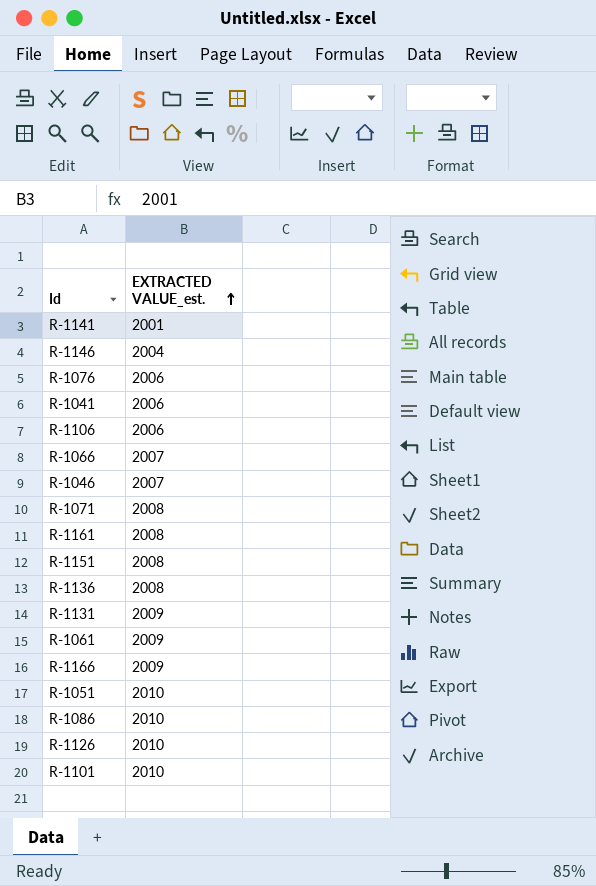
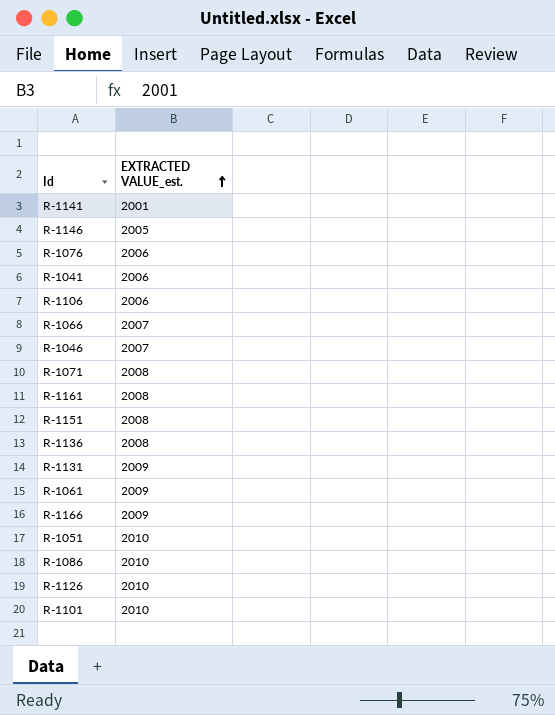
R-1146 | EXTRACTED VALUE_est.: 2004 -> 2005

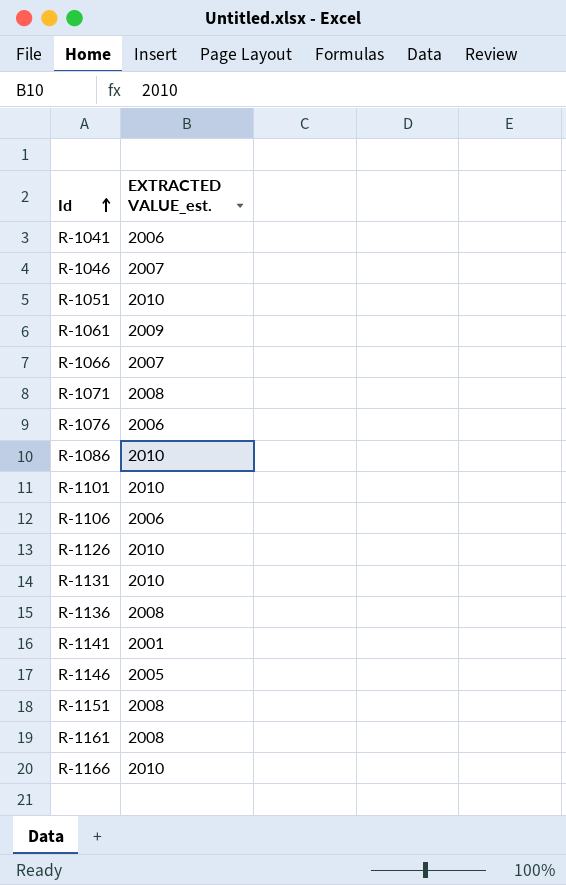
row order: EXTRACTED VALUE_est. ascending -> Id ascending
R-1131 | EXTRACTED VALUE_est.: 2009 -> 2010
R-1166 | EXTRACTED VALUE_est.: 2009 -> 2010

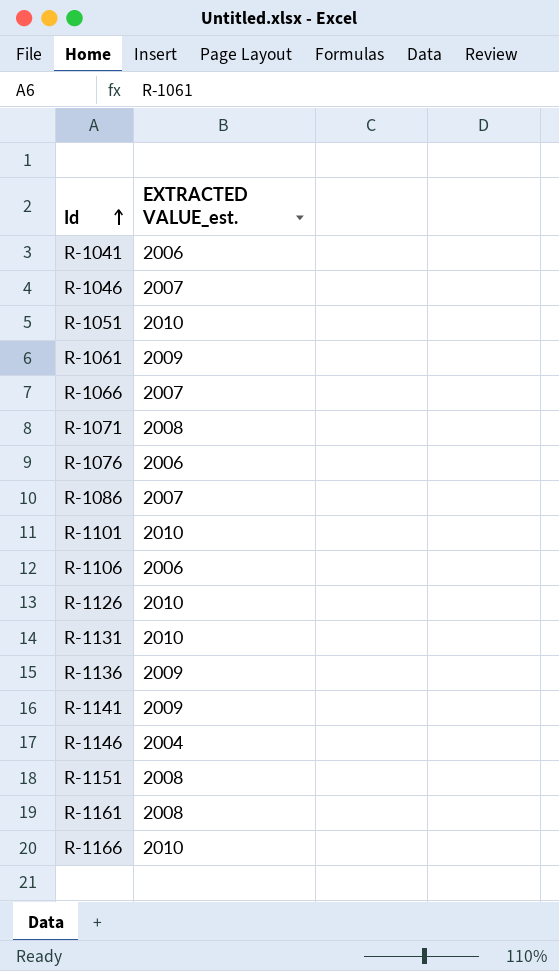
R-1086 | EXTRACTED VALUE_est.: 2010 -> 2007
R-1136 | EXTRACTED VALUE_est.: 2008 -> 2009
R-1141 | EXTRACTED VALUE_est.: 2001 -> 2009
R-1146 | EXTRACTED VALUE_est.: 2005 -> 2004

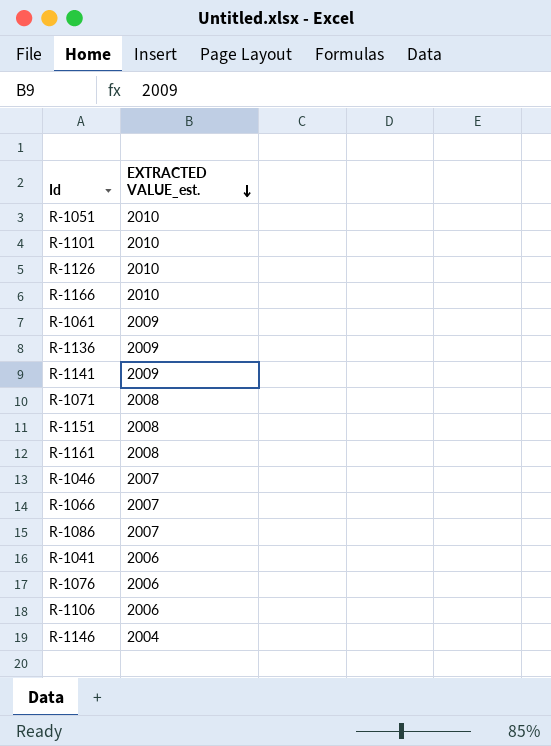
row order: Id ascending -> EXTRACTED VALUE_est. descending
row R-1131: 2010 -> none

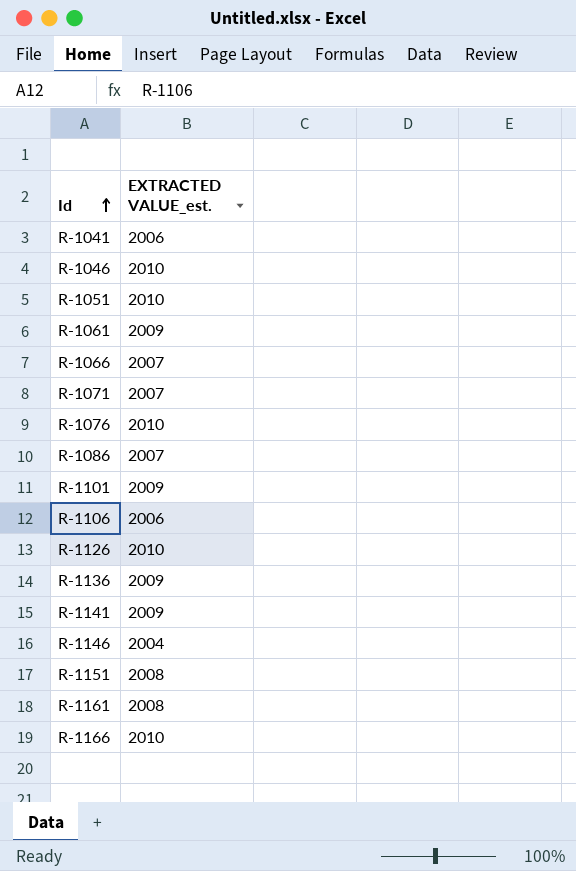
row order: EXTRACTED VALUE_est. descending -> Id ascending
R-1046 | EXTRACTED VALUE_est.: 2007 -> 2010
R-1071 | EXTRACTED VALUE_est.: 2008 -> 2007
R-1076 | EXTRACTED VALUE_est.: 2006 -> 2010
R-1101 | EXTRACTED VALUE_est.: 2010 -> 2009

